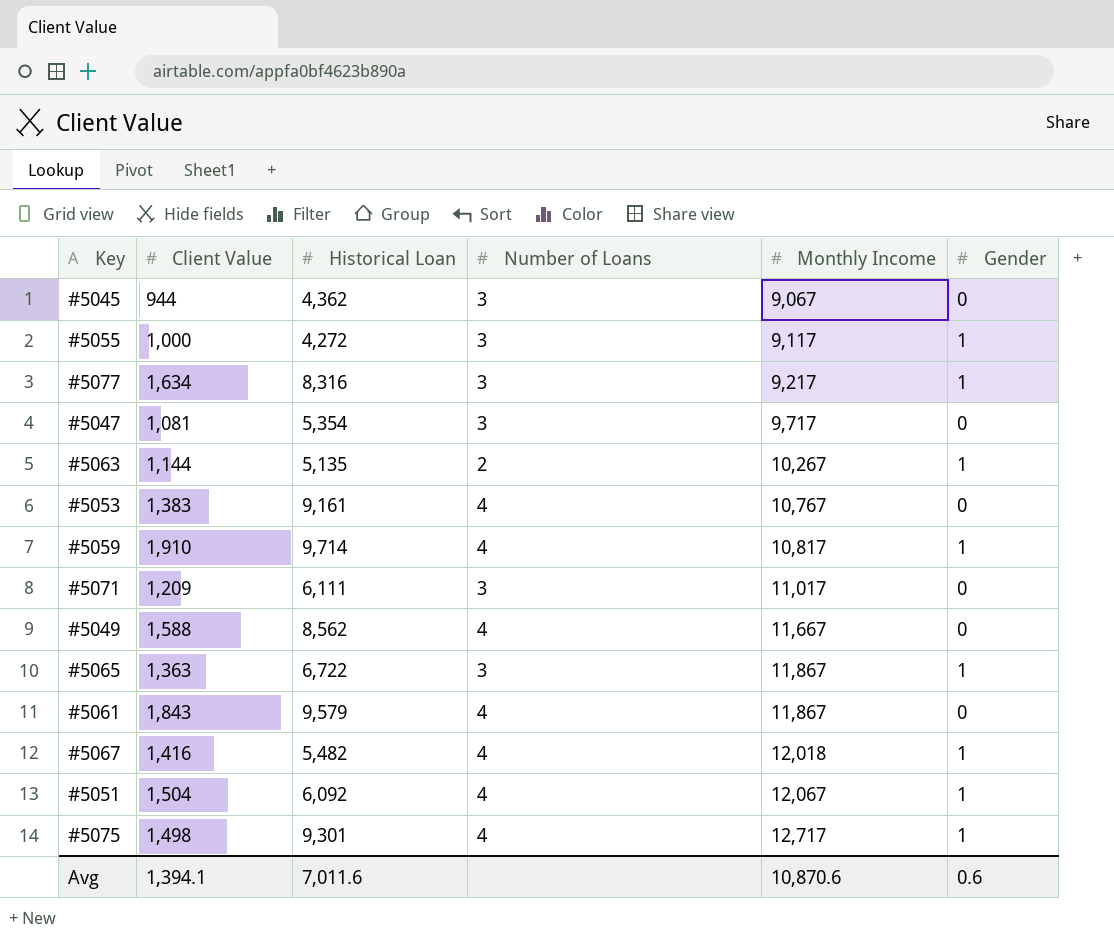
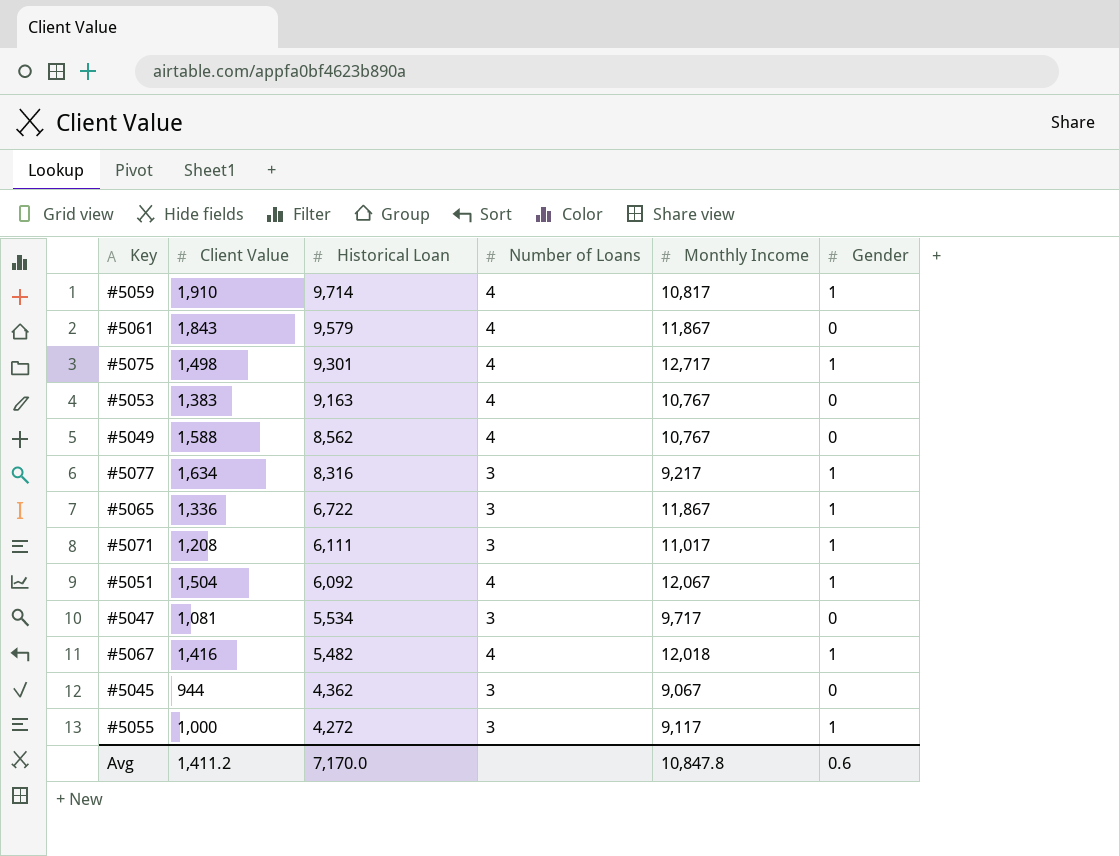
row order: Monthly Income ascending -> Historical Loan descending
row #5063: 1,144 | 5,135 | 2 | 10,267 | 1 -> none
#5053 | Historical Loan: 9,161 -> 9,163
#5049 | Monthly Income: 11,667 -> 10,767
#5065 | Client Value: 1,363 -> 1,336
#5071 | Client Value: 1,209 -> 1,208
#5071 | Gender: 0 -> 1
#5047 | Historical Loan: 5,354 -> 5,534
Avg | Client Value: 1,394.1 -> 1,411.2
Avg | Historical Loan: 7,011.6 -> 7,170.0
Avg | Monthly Income: 10,870.6 -> 10,847.8

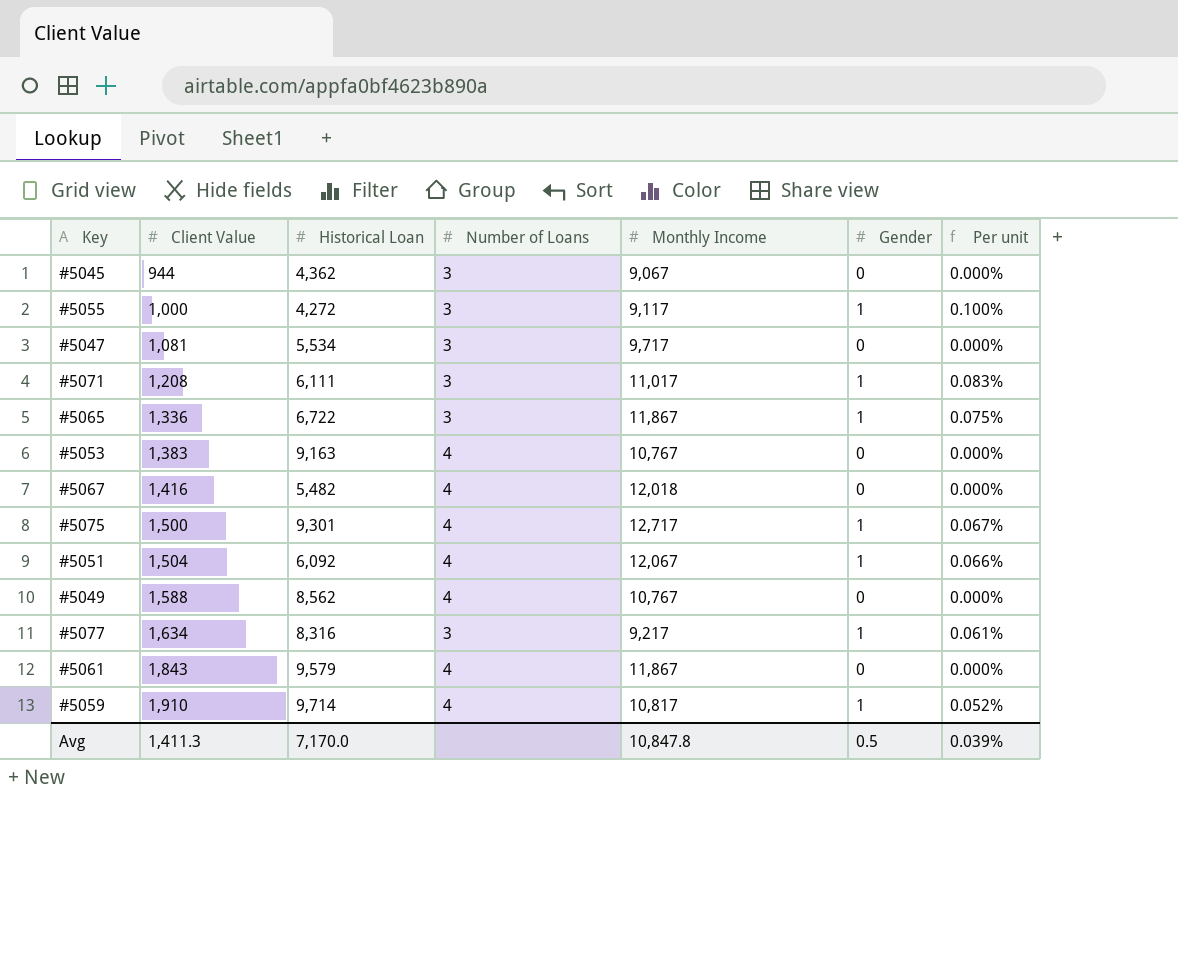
row order: Historical Loan descending -> Client Value ascending
column Per unit | formula: none -> [Gender] / [Client Value]
#5067 | Gender: 1 -> 0
#5075 | Client Value: 1,498 -> 1,500
Avg | Client Value: 1,411.2 -> 1,411.3
Avg | Gender: 0.6 -> 0.5

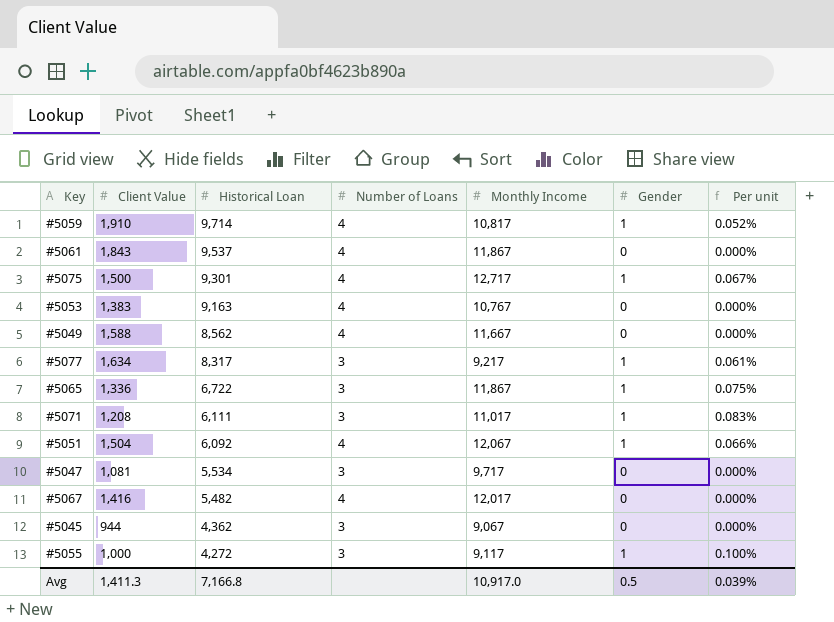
row order: Client Value ascending -> Historical Loan descending
#5061 | Historical Loan: 9,579 -> 9,537
#5049 | Monthly Income: 10,767 -> 11,667
#5077 | Historical Loan: 8,316 -> 8,317
#5067 | Monthly Income: 12,018 -> 12,017
Avg | Historical Loan: 7,170.0 -> 7,166.8
Avg | Monthly Income: 10,847.8 -> 10,917.0

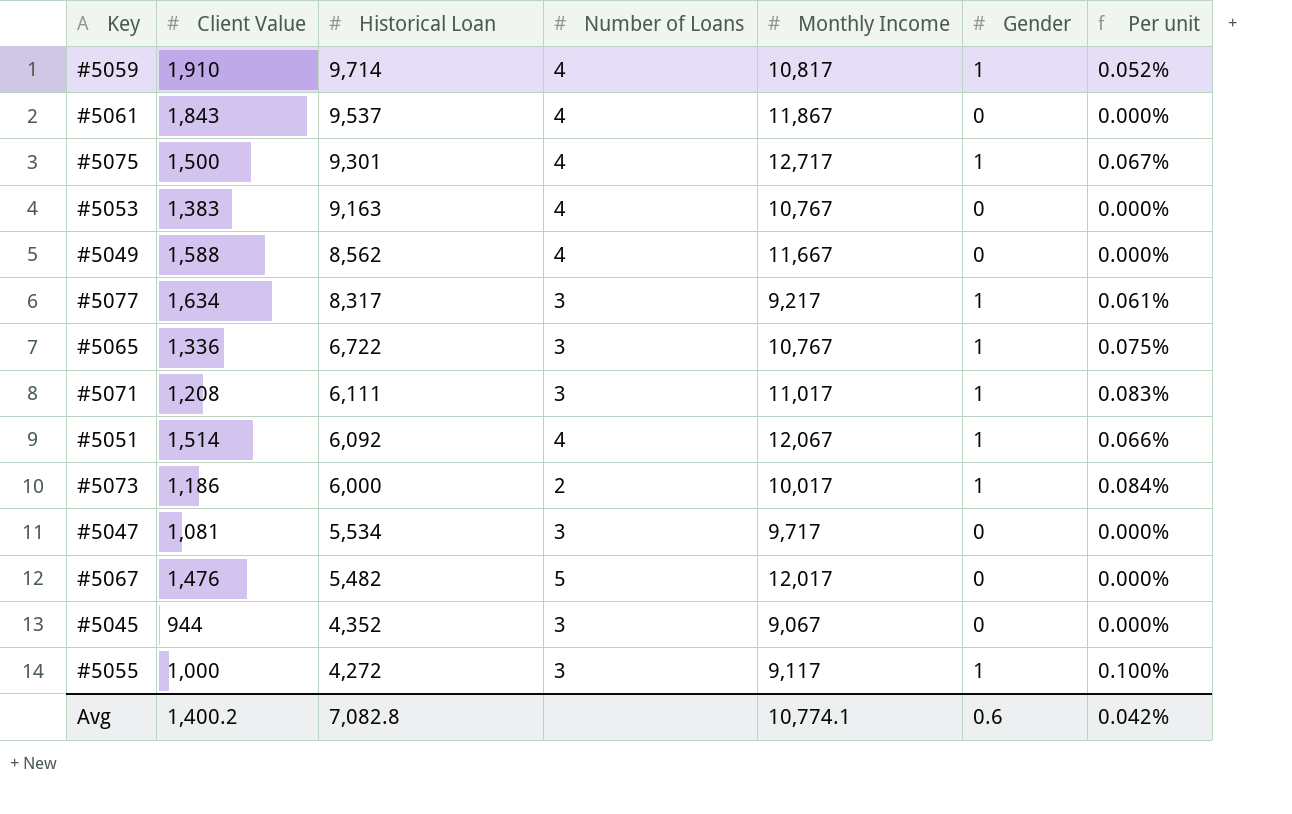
#5065 | Monthly Income: 11,867 -> 10,767
#5051 | Client Value: 1,504 -> 1,514
row #5073: none -> 1,186 | 6,000 | 2 | 10,017 | 1 | 0.084%
#5067 | Client Value: 1,416 -> 1,476
#5067 | Number of Loans: 4 -> 5
#5045 | Historical Loan: 4,362 -> 4,352
Avg | Client Value: 1,411.3 -> 1,400.2
Avg | Historical Loan: 7,166.8 -> 7,082.8
Avg | Monthly Income: 10,917.0 -> 10,774.1
Avg | Gender: 0.5 -> 0.6
Avg | Per unit: 0.039% -> 0.042%

